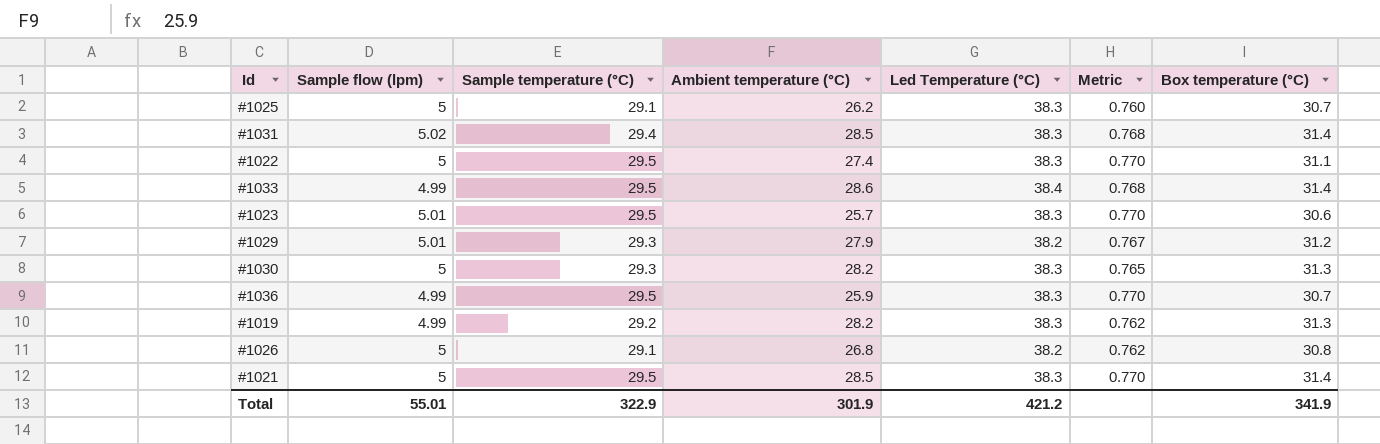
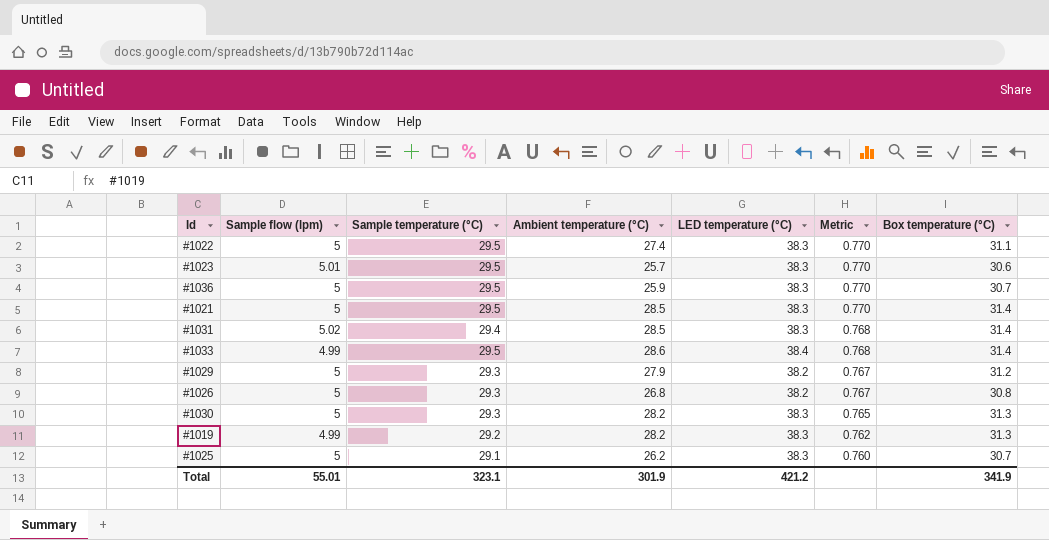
row order: none -> Metric descending
column name: Led Temperature (°C) -> LED temperature (°C)
#1036 | Sample flow (lpm): 4.99 -> 5
#1029 | Sample flow (lpm): 5.01 -> 5
#1026 | Sample temperature (°C): 29.1 -> 29.3
#1026 | Metric: 0.762 -> 0.767
Total | Sample temperature (°C): 322.9 -> 323.1

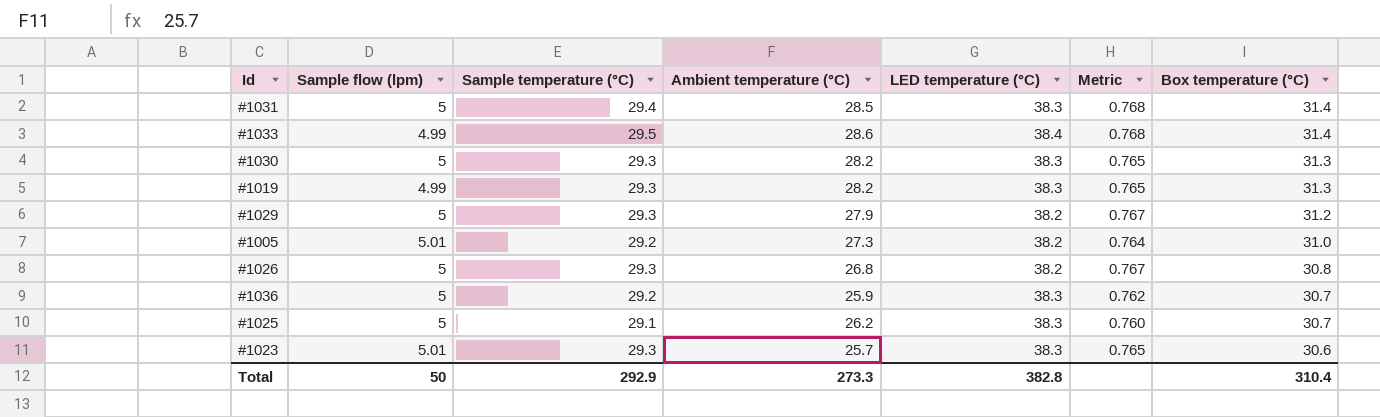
row order: Metric descending -> Box temperature (°C) descending
row #1022: 5 | 29.5 | 27.4 | 38.3 | 0.770 | 31.1 -> none
row #1021: 5 | 29.5 | 28.5 | 38.3 | 0.770 | 31.4 -> none
#1031 | Sample flow (lpm): 5.02 -> 5
#1019 | Sample temperature (°C): 29.2 -> 29.3
#1019 | Metric: 0.762 -> 0.765
row #1005: none -> 5.01 | 29.2 | 27.3 | 38.2 | 0.764 | 31.0
#1036 | Sample temperature (°C): 29.5 -> 29.2
#1036 | Metric: 0.770 -> 0.762
#1023 | Sample temperature (°C): 29.5 -> 29.3
#1023 | Metric: 0.770 -> 0.765
Total | Sample flow (lpm): 55.01 -> 50
Total | Sample temperature (°C): 323.1 -> 292.9
Total | Ambient temperature (°C): 301.9 -> 273.3
Total | LED temperature (°C): 421.2 -> 382.8
Total | Box temperature (°C): 341.9 -> 310.4

